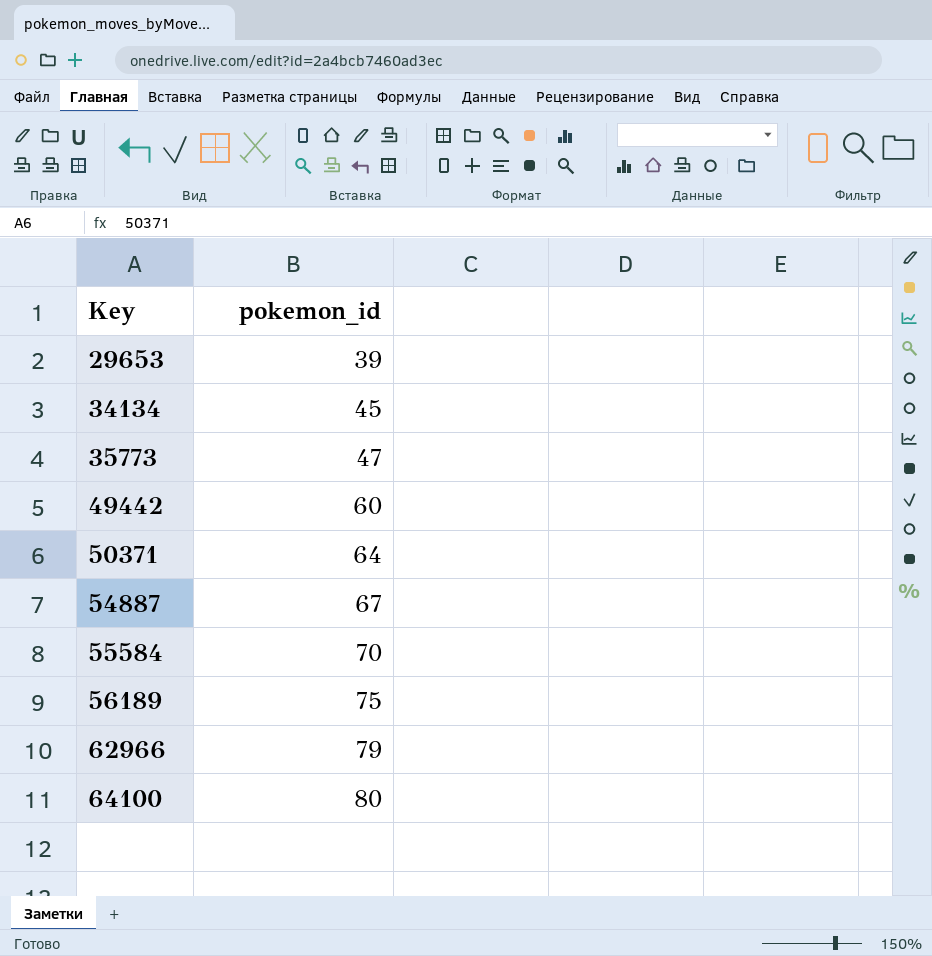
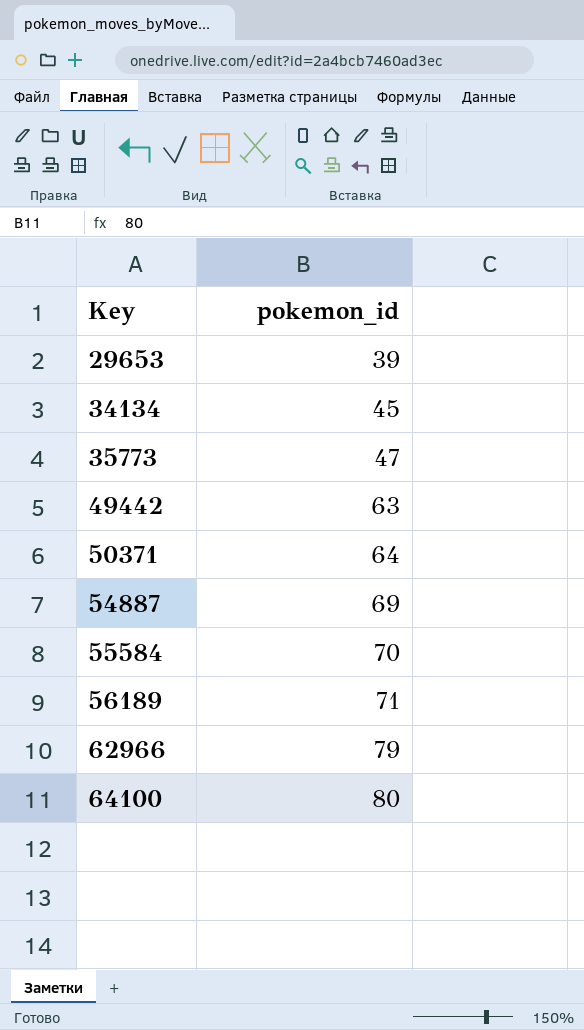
49442 | pokemon_id: 60 -> 63
54887 | pokemon_id: 67 -> 69
56189 | pokemon_id: 75 -> 71

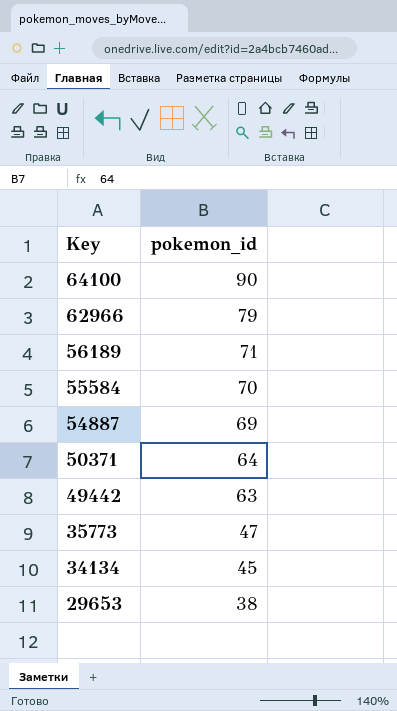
row order: Key ascending -> Key descending
64100 | pokemon_id: 80 -> 90
29653 | pokemon_id: 39 -> 38

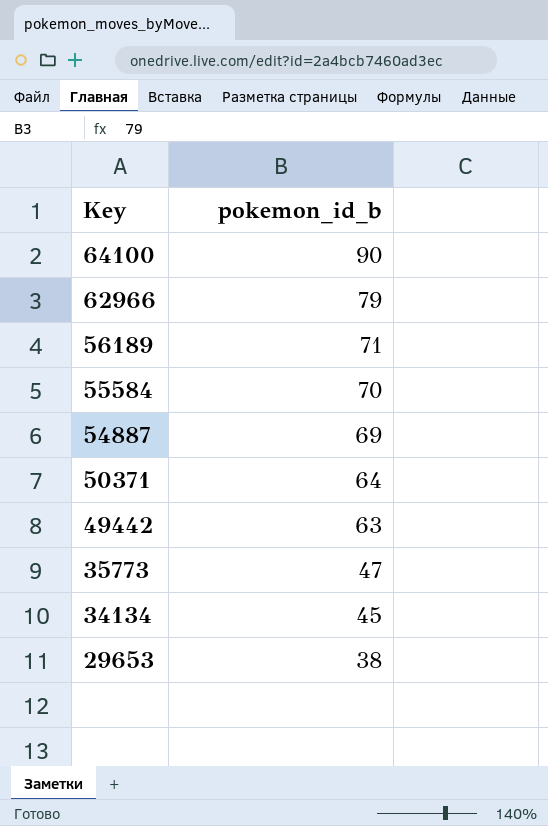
column name: pokemon_id -> pokemon_id_b

